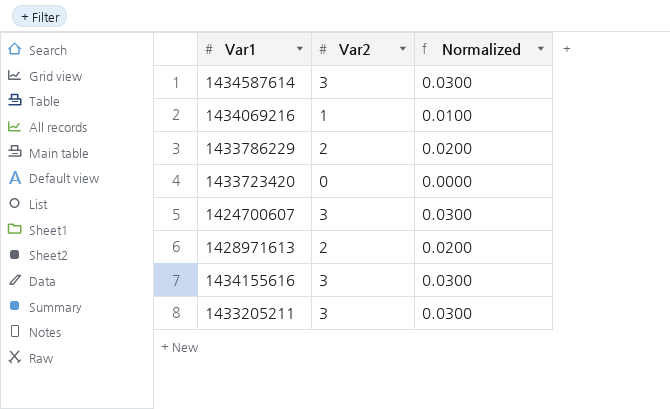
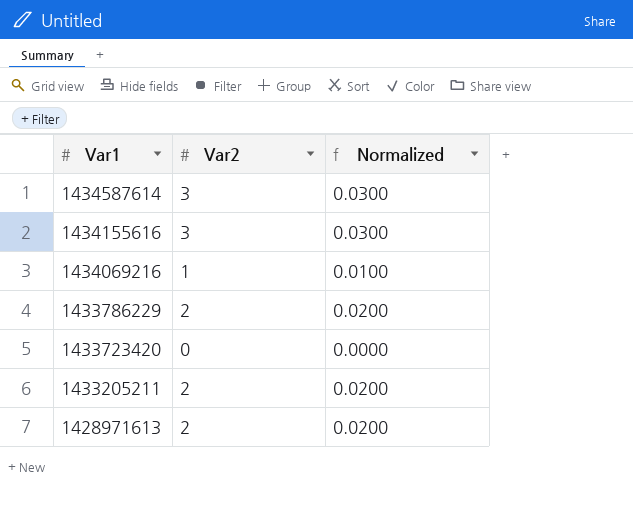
row order: none -> Var1 descending
row 1424700607: 3 | 0.0300 -> none
1433205211 | Var2: 3 -> 2
1433205211 | Normalized: 0.0300 -> 0.0200

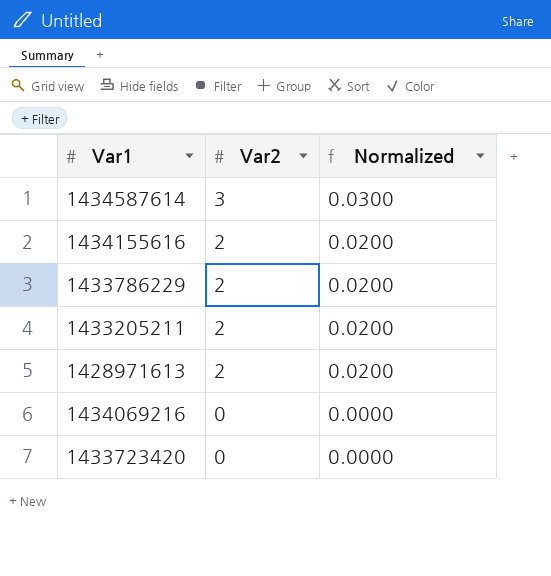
row order: Var1 descending -> Var2 descending
1434155616 | Var2: 3 -> 2
1434155616 | Normalized: 0.0300 -> 0.0200
1434069216 | Var2: 1 -> 0
1434069216 | Normalized: 0.0100 -> 0.0000

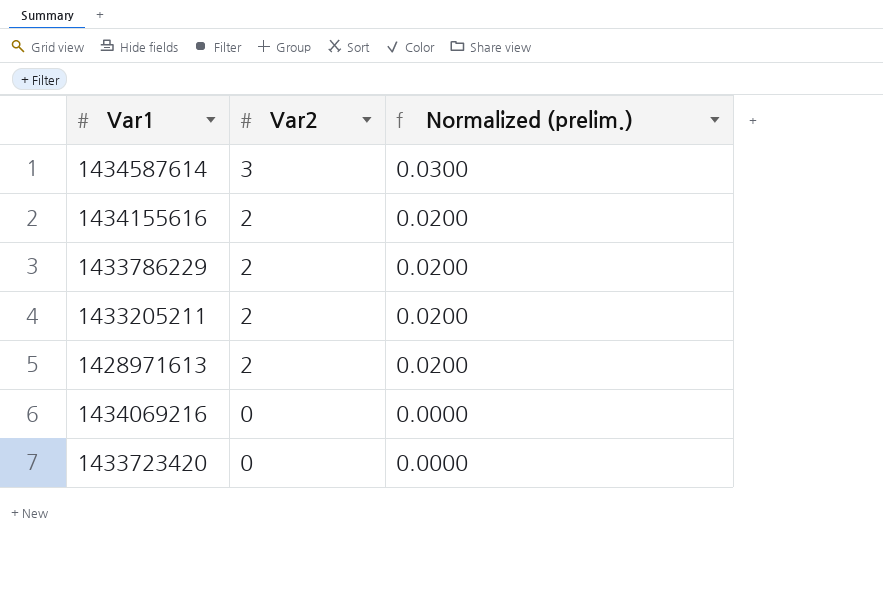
column name: Normalized -> Normalized (prelim.)

